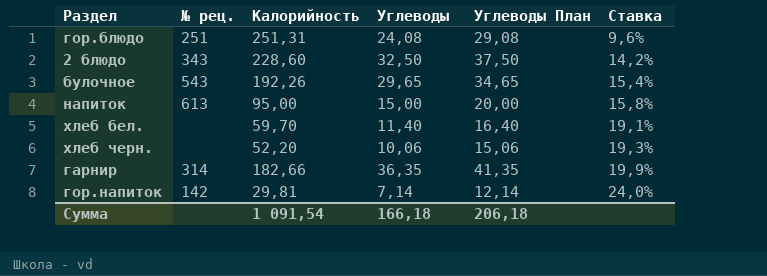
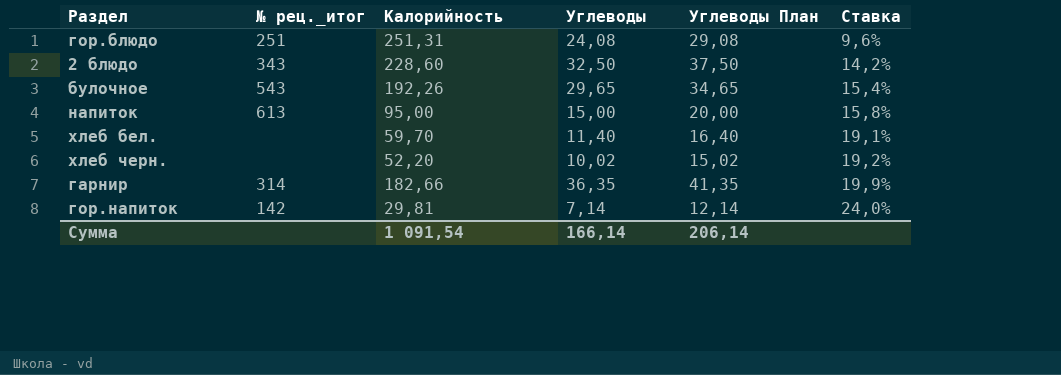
column name: № рец. -> № рец._итог
хлеб черн. | Углеводы: 10,06 -> 10,02
хлеб черн. | Углеводы План: 15,06 -> 15,02
хлеб черн. | Ставка: 19,3% -> 19,2%
Сумма | Углеводы: 166,18 -> 166,14
Сумма | Углеводы План: 206,18 -> 206,14

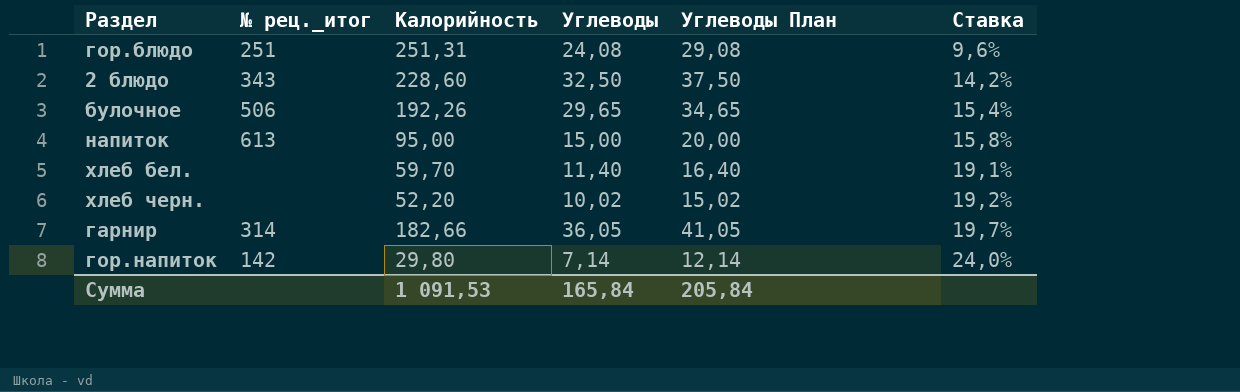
булочное | № рец._итог: 543 -> 506
гарнир | Углеводы: 36,35 -> 36,05
гарнир | Углеводы План: 41,35 -> 41,05
гарнир | Ставка: 19,9% -> 19,7%
гор.напиток | Калорийность: 29,81 -> 29,80
Сумма | Калорийность: 1 091,54 -> 1 091,53
Сумма | Углеводы: 166,14 -> 165,84
Сумма | Углеводы План: 206,14 -> 205,84

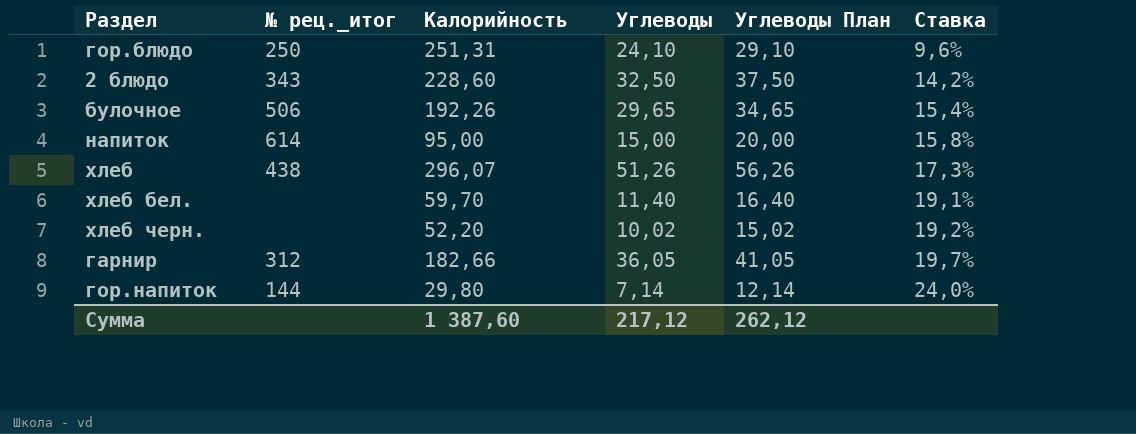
гор.блюдо | № рец._итог: 251 -> 250
гор.блюдо | Углеводы: 24,08 -> 24,10
гор.блюдо | Углеводы План: 29,08 -> 29,10
напиток | № рец._итог: 613 -> 614
row хлеб: none -> 438 | 296,07 | 51,26 | 56,26 | 17,3%
гарнир | № рец._итог: 314 -> 312
гор.напиток | № рец._итог: 142 -> 144
Сумма | Калорийность: 1 091,53 -> 1 387,60
Сумма | Углеводы: 165,84 -> 217,12
Сумма | Углеводы План: 205,84 -> 262,12

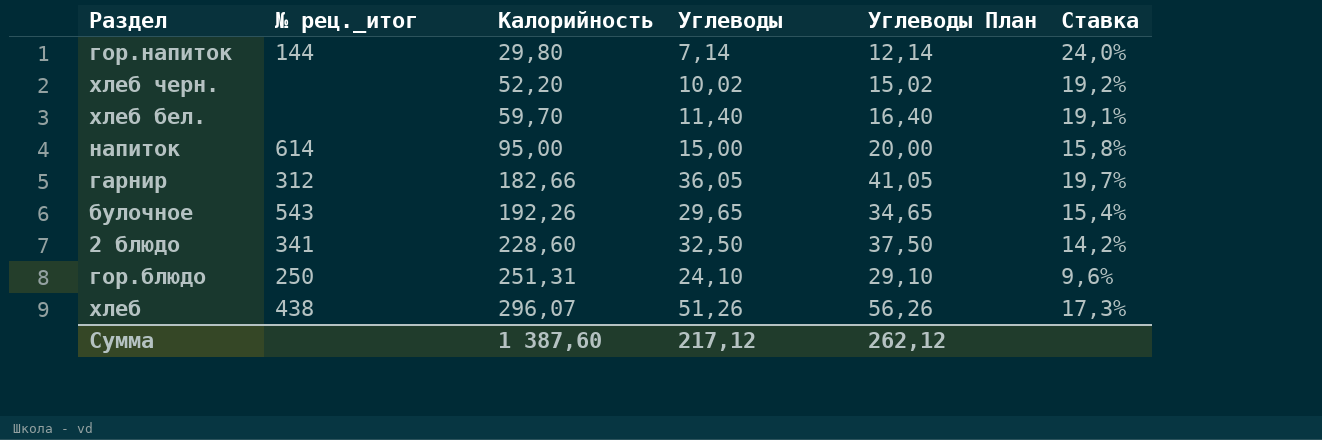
row order: Ставка ascending -> Калорийность ascending
булочное | № рец._итог: 506 -> 543
2 блюдо | № рец._итог: 343 -> 341

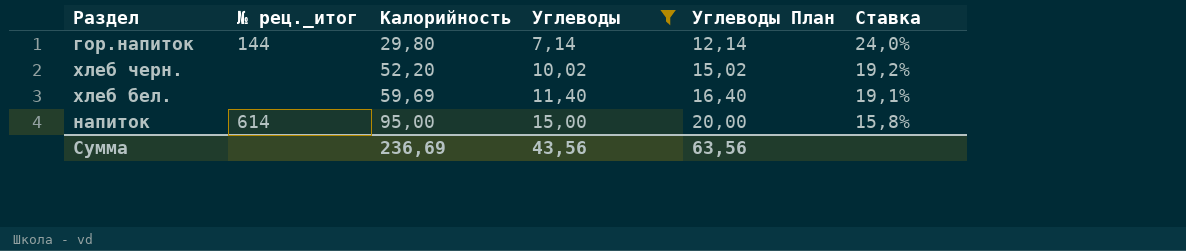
filter: none -> Углеводы <= 15,00
хлеб бел. | Калорийность: 59,70 -> 59,69
Сумма | Калорийность: 1 387,60 -> 236,69
Сумма | Углеводы: 217,12 -> 43,56
Сумма | Углеводы План: 262,12 -> 63,56

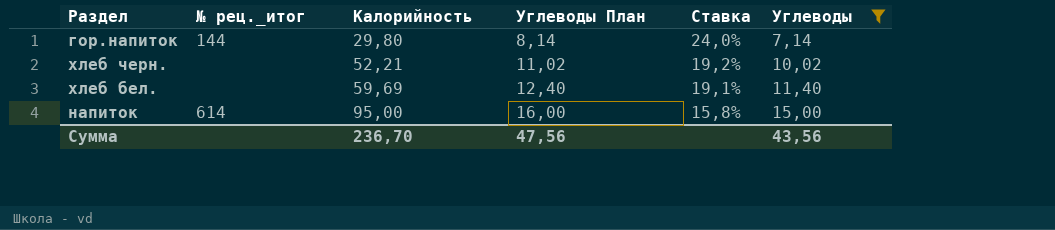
column Углеводы План | formula: [Углеводы] + 5 -> [Углеводы] + 1
column Углеводы | position: 4 -> 6
хлеб черн. | Калорийность: 52,20 -> 52,21
Сумма | Калорийность: 236,69 -> 236,70
Сумма | Углеводы План: 63,56 -> 47,56

